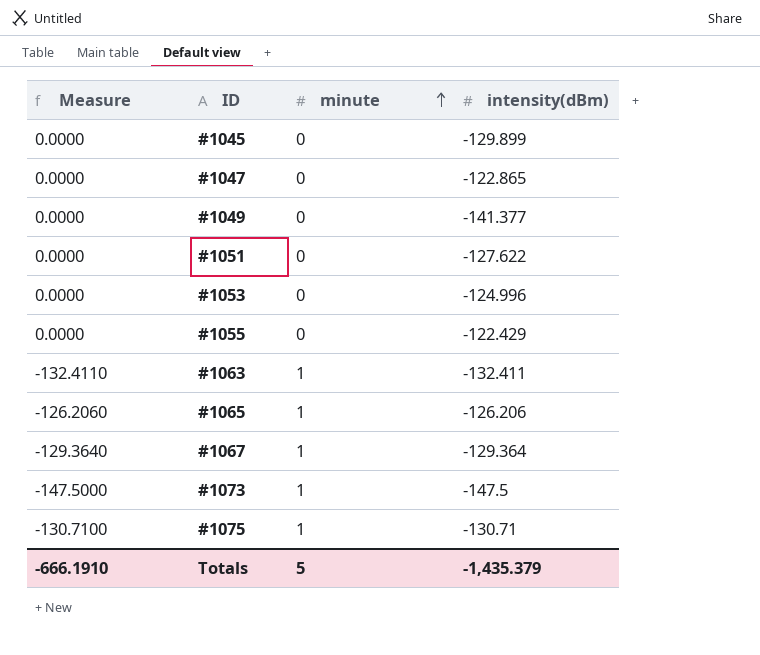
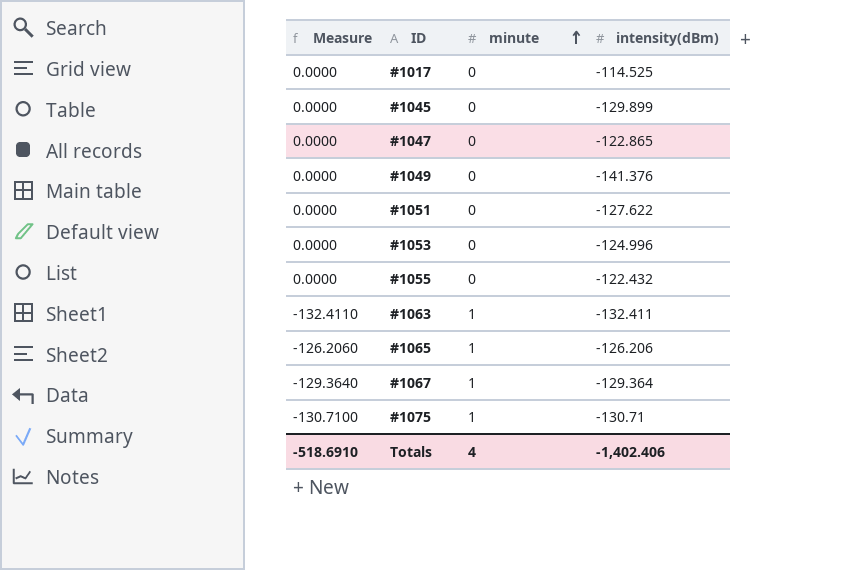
row #1073: -147.5000 | 1 | -147.5 -> none
row #1017: none -> 0.0000 | 0 | -114.525
#1049 | intensity(dBm): -141.377 -> -141.376
#1055 | intensity(dBm): -122.429 -> -122.432
Totals | Measure: -666.1910 -> -518.6910
Totals | minute: 5 -> 4
Totals | intensity(dBm): -1,435.379 -> -1,402.406

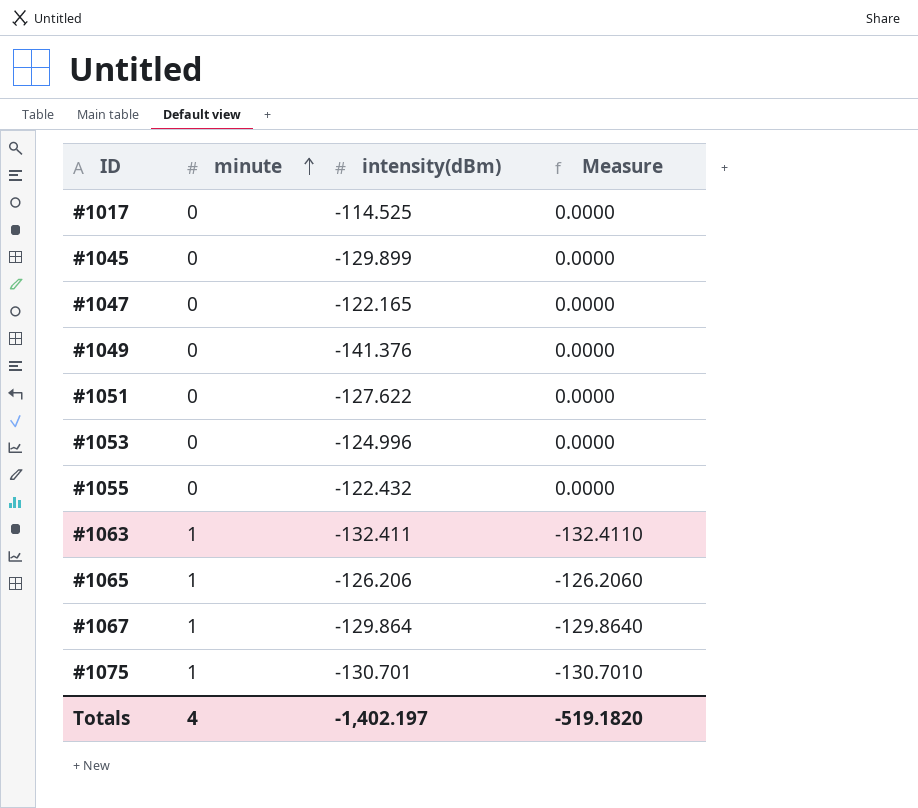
column Measure | position: 1 -> 4
#1047 | intensity(dBm): -122.865 -> -122.165
#1067 | intensity(dBm): -129.364 -> -129.864
#1067 | Measure: -129.3640 -> -129.8640
#1075 | intensity(dBm): -130.71 -> -130.701
#1075 | Measure: -130.7100 -> -130.7010
Totals | intensity(dBm): -1,402.406 -> -1,402.197
Totals | Measure: -518.6910 -> -519.1820

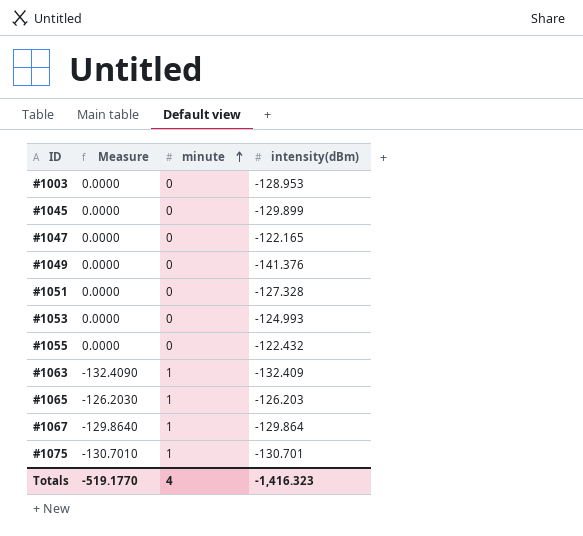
column Measure | position: 4 -> 2
row #1017: 0 | -114.525 | 0.0000 -> none
row #1003: none -> 0.0000 | 0 | -128.953
#1051 | intensity(dBm): -127.622 -> -127.328
#1053 | intensity(dBm): -124.996 -> -124.993
#1063 | Measure: -132.4110 -> -132.4090
#1063 | intensity(dBm): -132.411 -> -132.409
#1065 | Measure: -126.2060 -> -126.2030
#1065 | intensity(dBm): -126.206 -> -126.203
Totals | Measure: -519.1820 -> -519.1770
Totals | intensity(dBm): -1,402.197 -> -1,416.323

